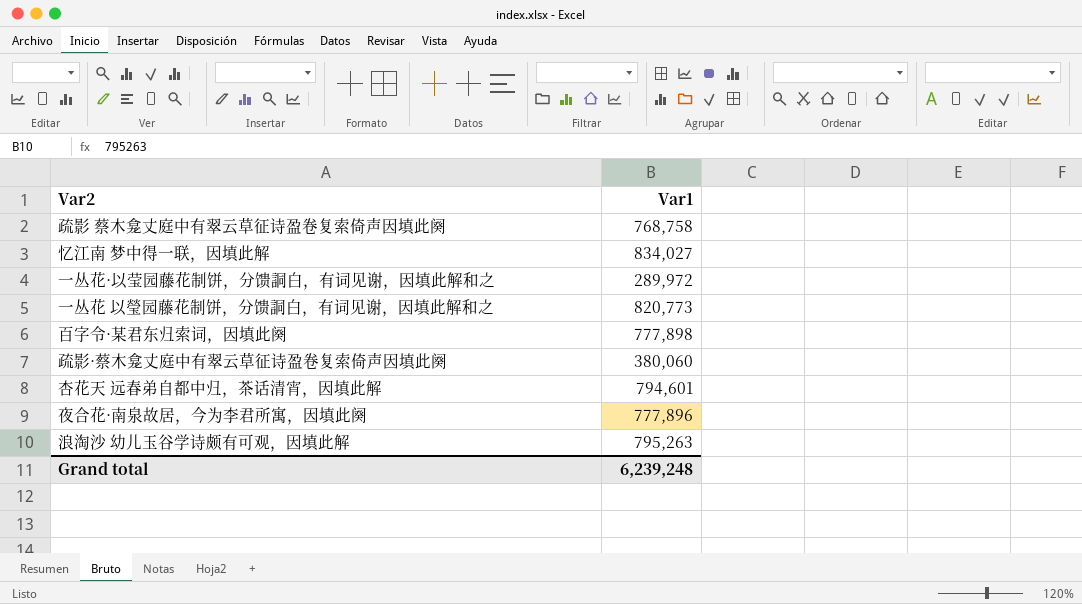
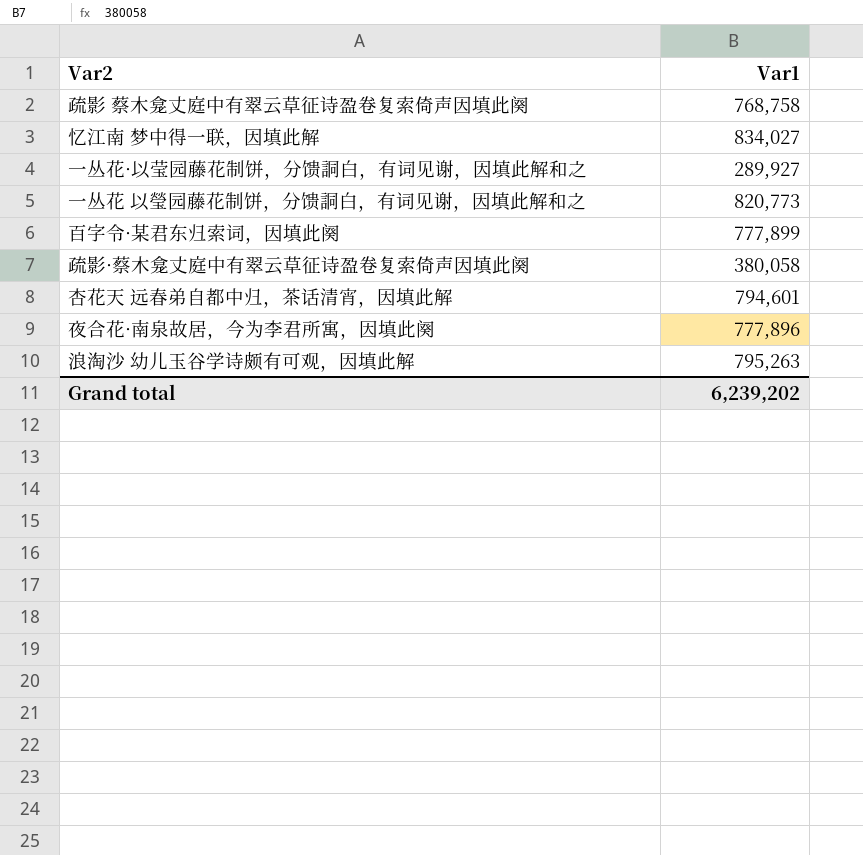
一丛花·以莹园藤花制饼，分馈詷白，有词见谢，因填此解和之 | Var1: 289,972 -> 289,927
百字令·某君东归索词，因填此阕 | Var1: 777,898 -> 777,899
疏影·蔡木龛丈庭中有翠云草征诗盈卷复索倚声因填此阕 | Var1: 380,060 -> 380,058
Grand total | Var1: 6,239,248 -> 6,239,202

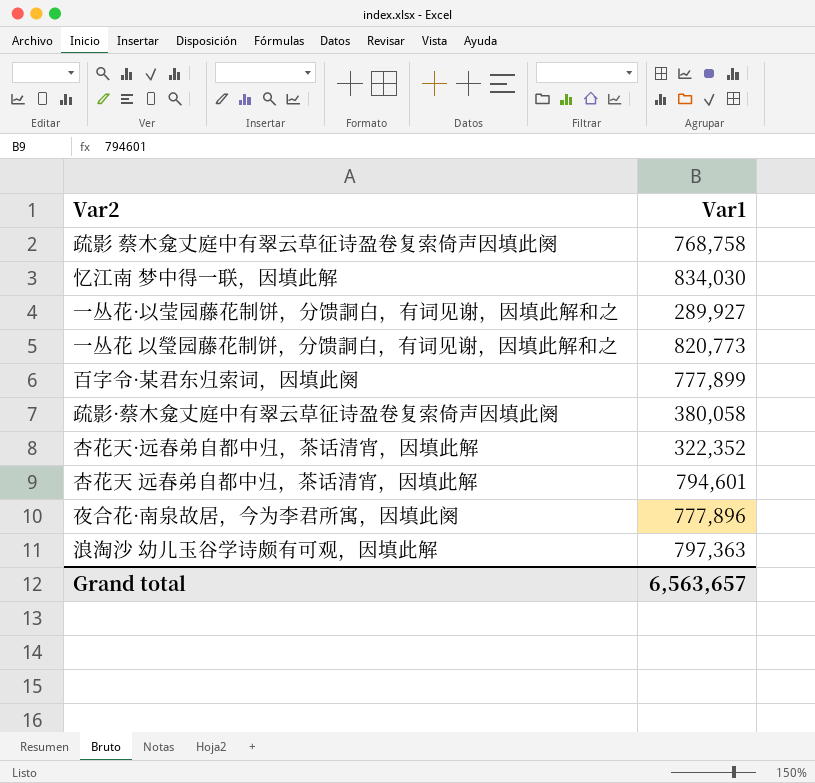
忆江南 梦中得一联，因填此解 | Var1: 834,027 -> 834,030
row 杏花天·远春弟自都中归，茶话清宵，因填此解: none -> 322,352
浪淘沙 幼儿玉谷学诗颇有可观，因填此解 | Var1: 795,263 -> 797,363
Grand total | Var1: 6,239,202 -> 6,563,657

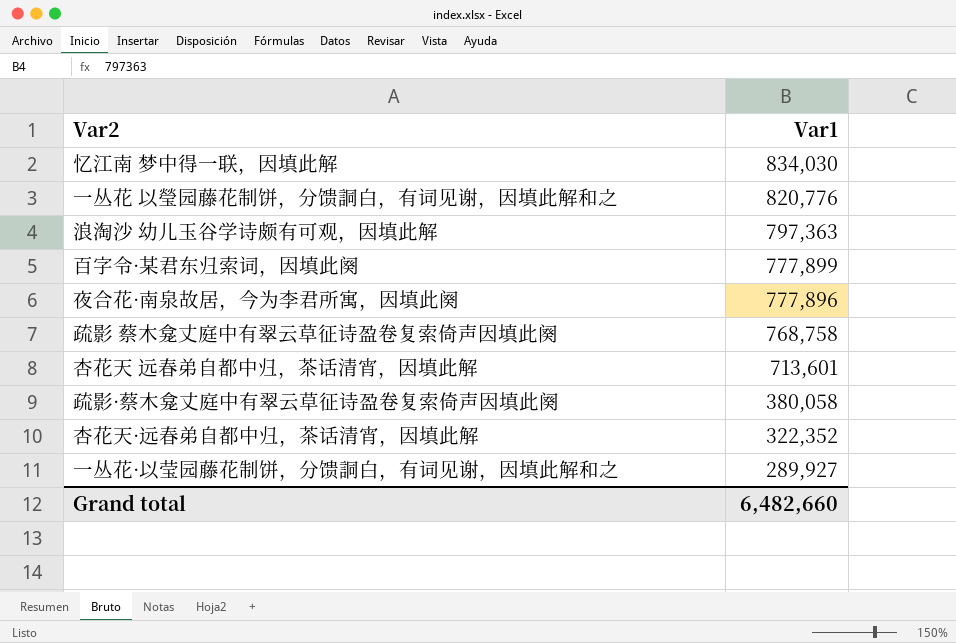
row order: none -> Var1 descending
一丛花 以瑩园藤花制饼，分馈詷白，有词见谢，因填此解和之 | Var1: 820,773 -> 820,776
杏花天 远春弟自都中归，茶话清宵，因填此解 | Var1: 794,601 -> 713,601
Grand total | Var1: 6,563,657 -> 6,482,660

